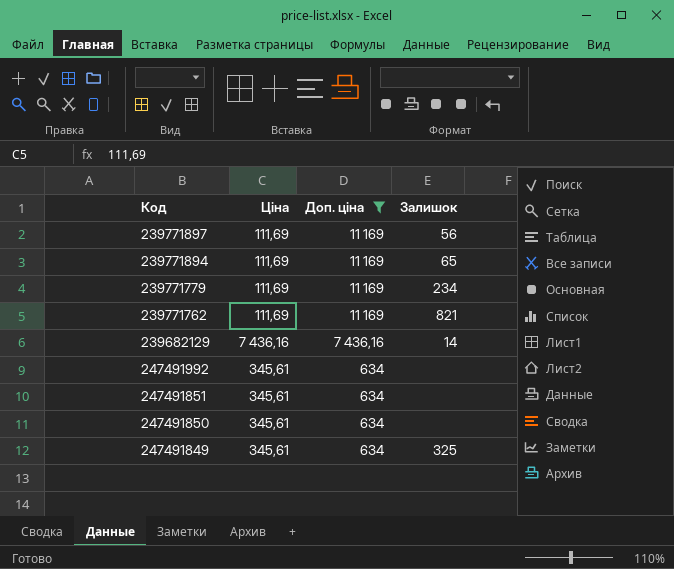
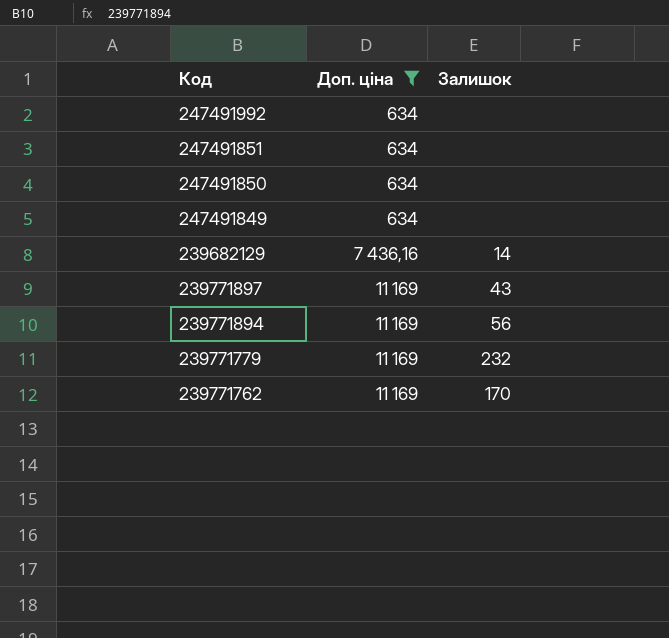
row order: Доп. ціна descending -> Доп. ціна ascending
column Ціна | position: 2 -> none
247491849 | Залишок: 325 -> none
239771897 | Залишок: 56 -> 43
239771894 | Залишок: 65 -> 56
239771779 | Залишок: 234 -> 232
239771762 | Залишок: 821 -> 170

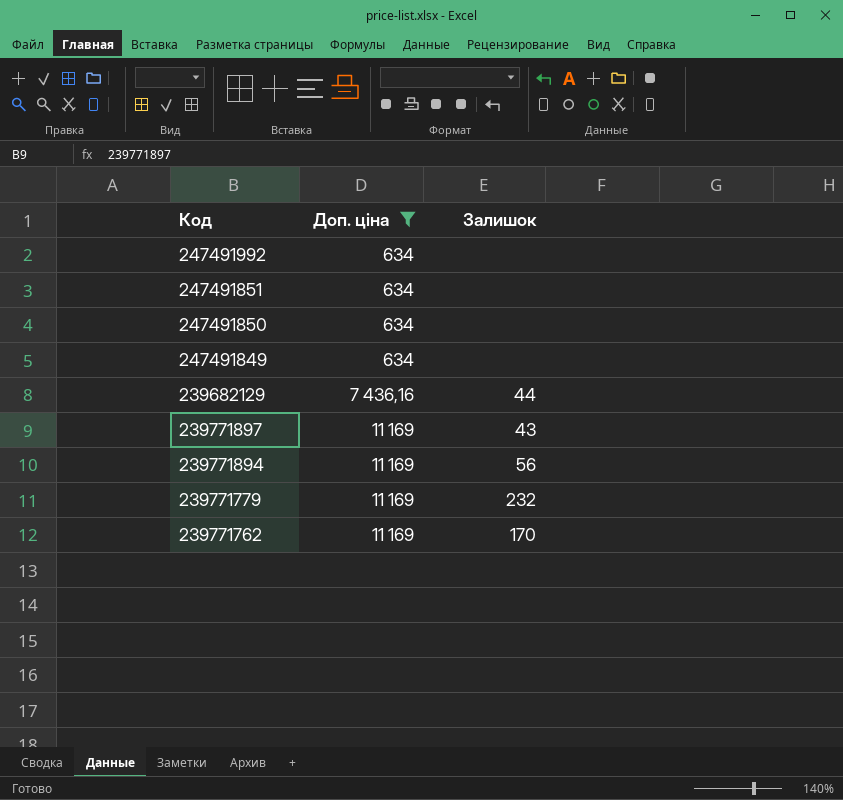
239682129 | Залишок: 14 -> 44

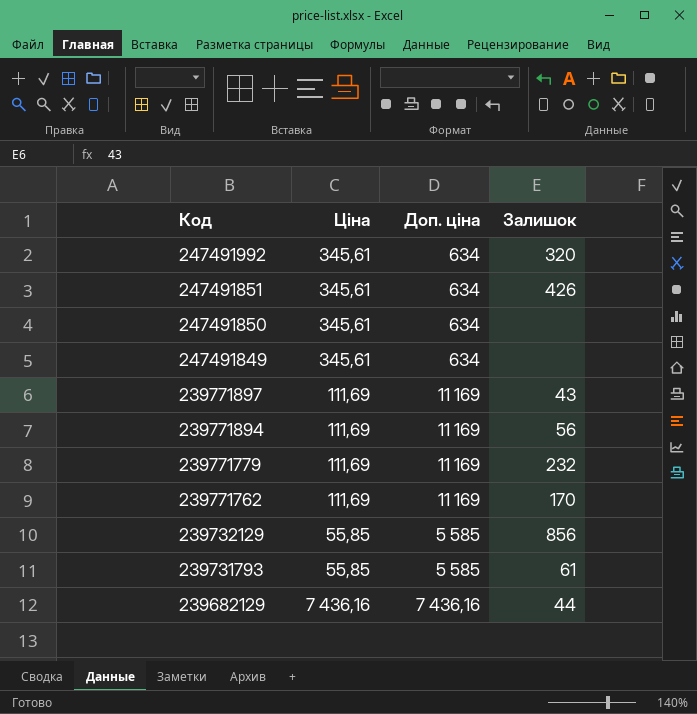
filter: Доп. ціна != 5 585 -> none
row order: Доп. ціна ascending -> Код descending
column Ціна | position: none -> 2
247491992 | Залишок: none -> 320
247491851 | Залишок: none -> 426

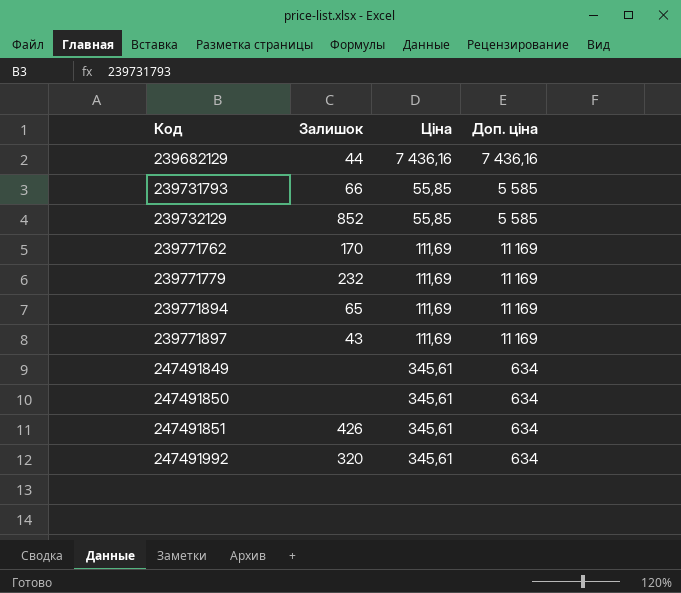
row order: Код descending -> Код ascending
column Залишок | position: 4 -> 2
239731793 | Залишок: 61 -> 66
239732129 | Залишок: 856 -> 852
239771894 | Залишок: 56 -> 65

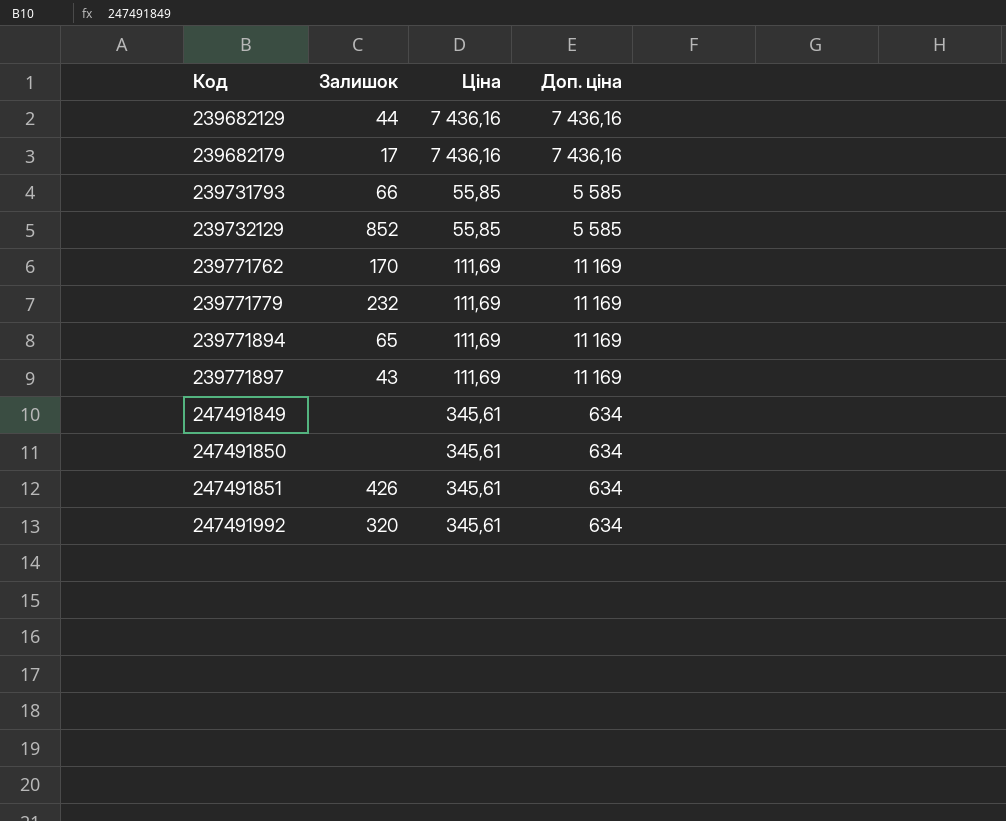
row 239682179: none -> 17 | 7 436,16 | 7 436,16

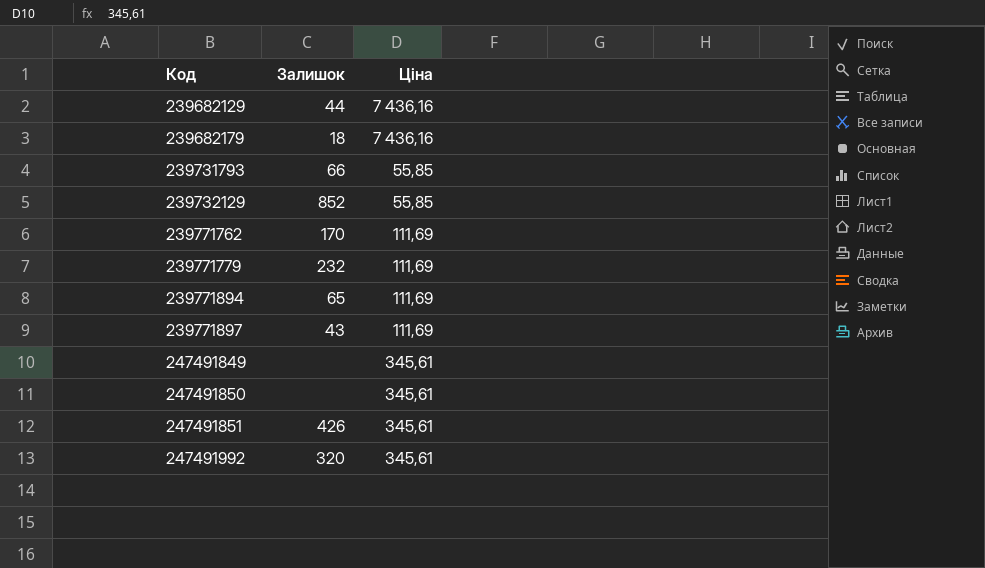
column Доп. ціна | position: 4 -> none
239682179 | Залишок: 17 -> 18

